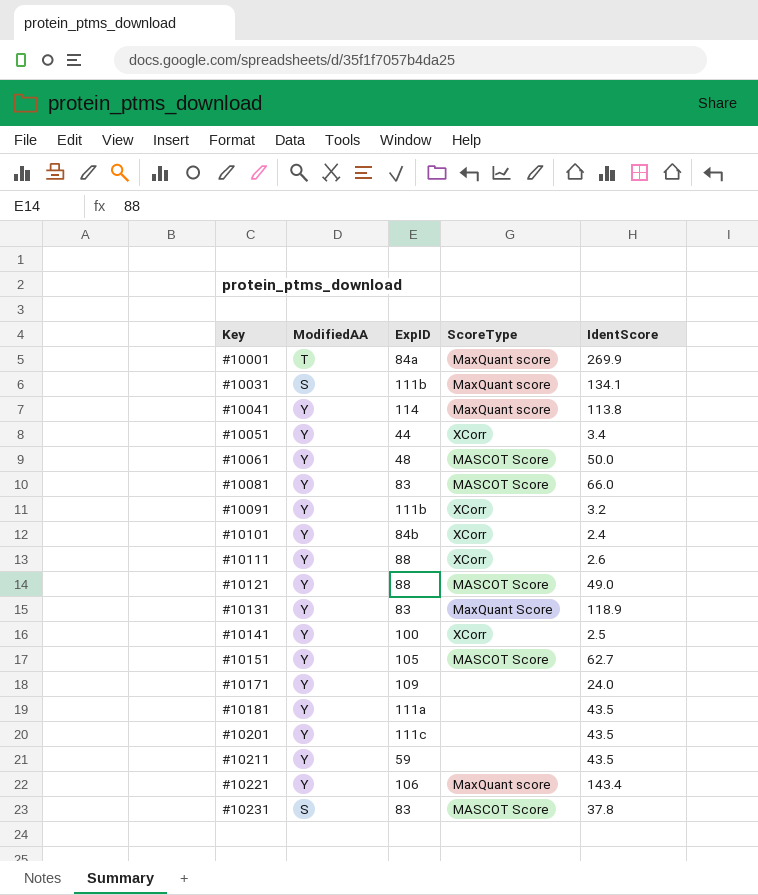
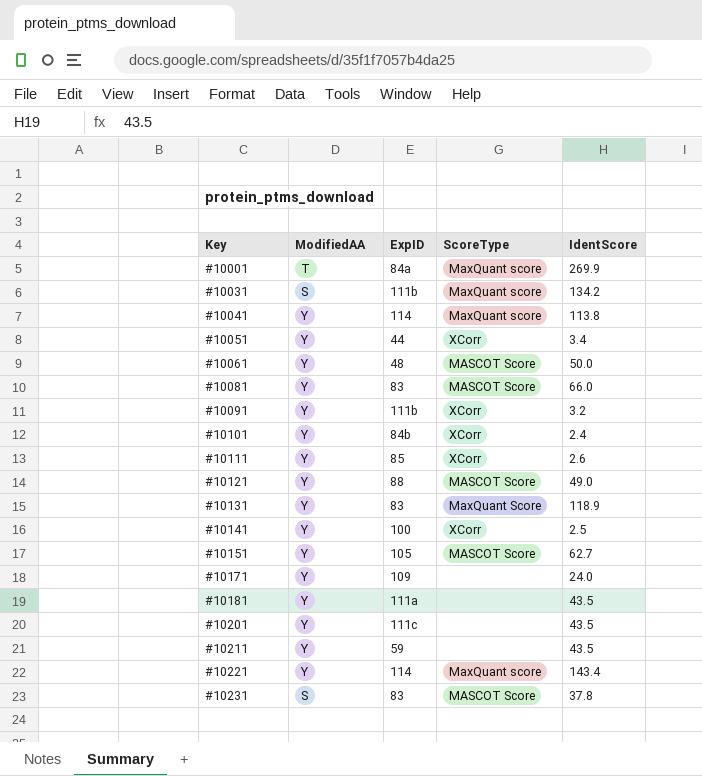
#10031 | IdentScore: 134.1 -> 134.2
#10111 | ExpID: 88 -> 85
#10221 | ExpID: 106 -> 114

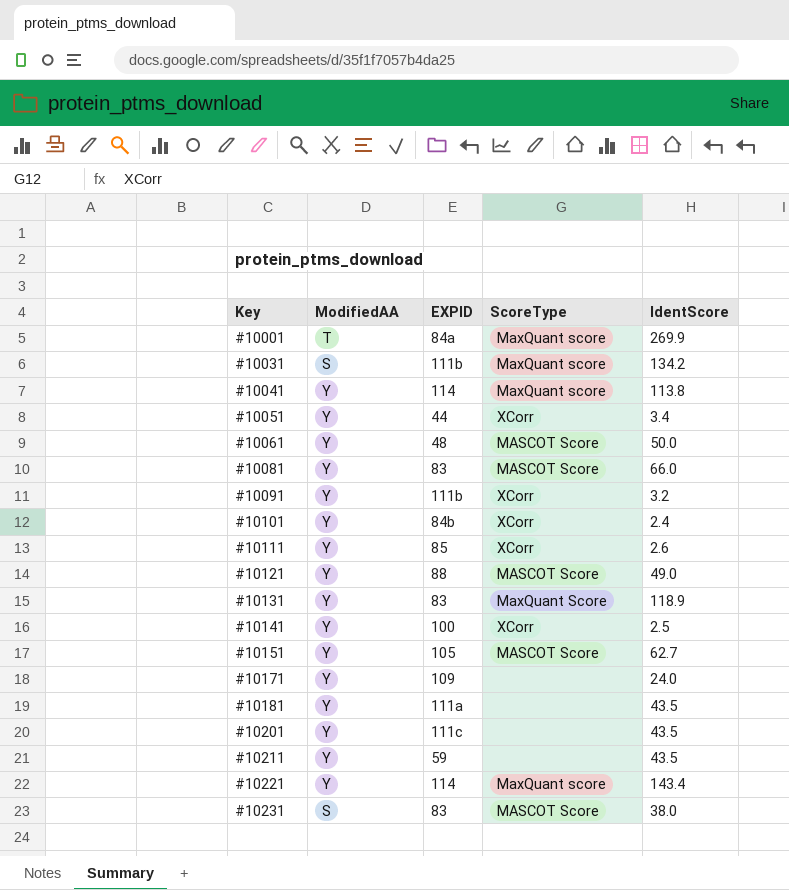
column name: ExpID -> EXPID
#10231 | IdentScore: 37.8 -> 38.0

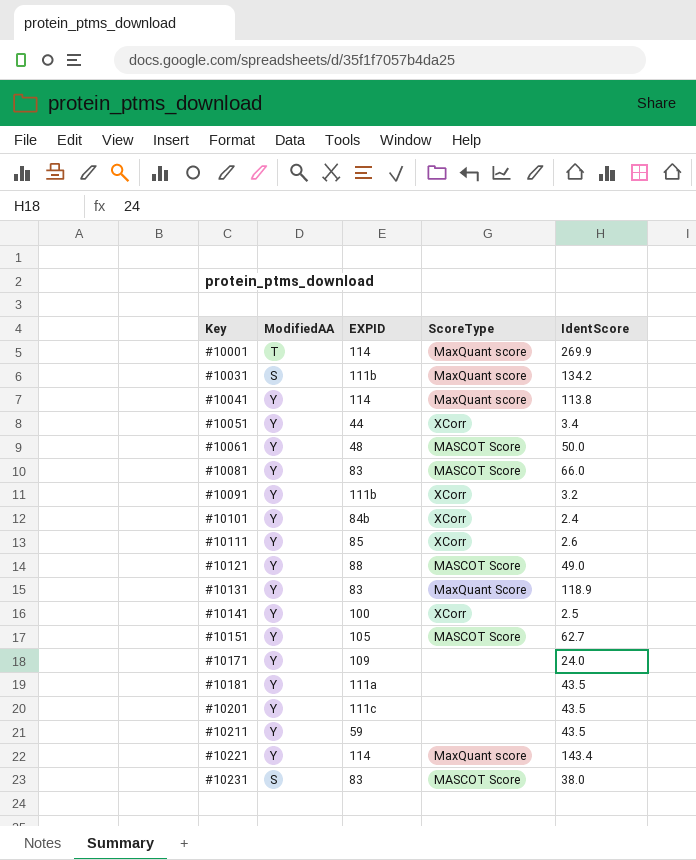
#10001 | EXPID: 84a -> 114

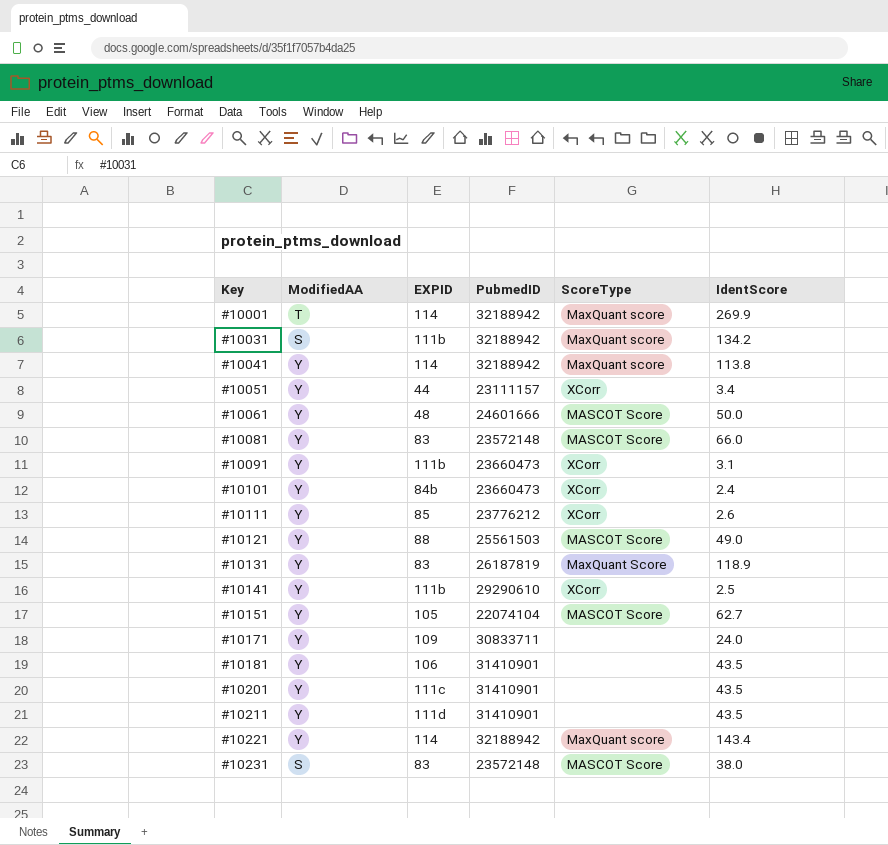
column PubmedID | position: none -> 4
#10091 | IdentScore: 3.2 -> 3.1
#10141 | EXPID: 100 -> 111b
#10181 | EXPID: 111a -> 106
#10211 | EXPID: 59 -> 111d

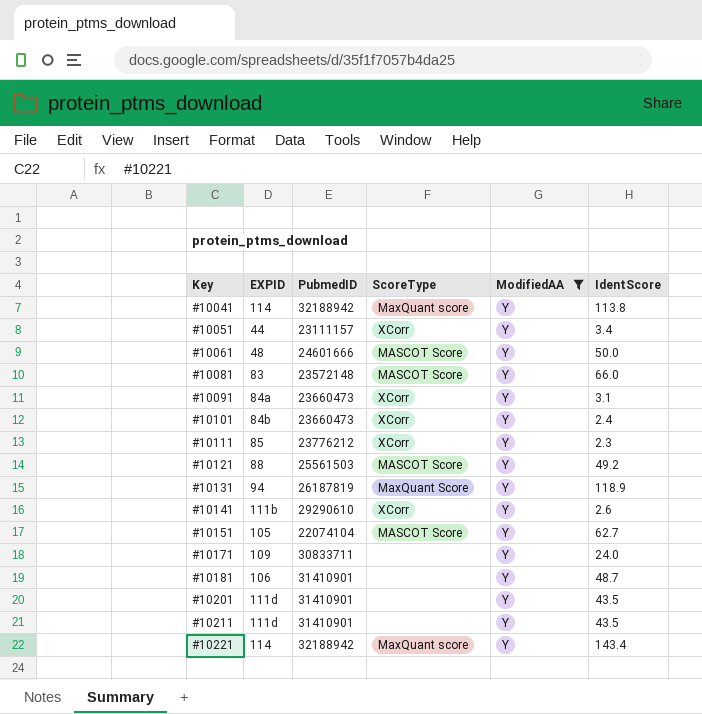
filter: none -> ModifiedAA = Y
column ModifiedAA | position: 2 -> 5
#10091 | EXPID: 111b -> 84a
#10111 | IdentScore: 2.6 -> 2.3
#10121 | IdentScore: 49.0 -> 49.2
#10131 | EXPID: 83 -> 94
#10141 | IdentScore: 2.5 -> 2.6
#10181 | IdentScore: 43.5 -> 48.7
#10201 | EXPID: 111c -> 111d

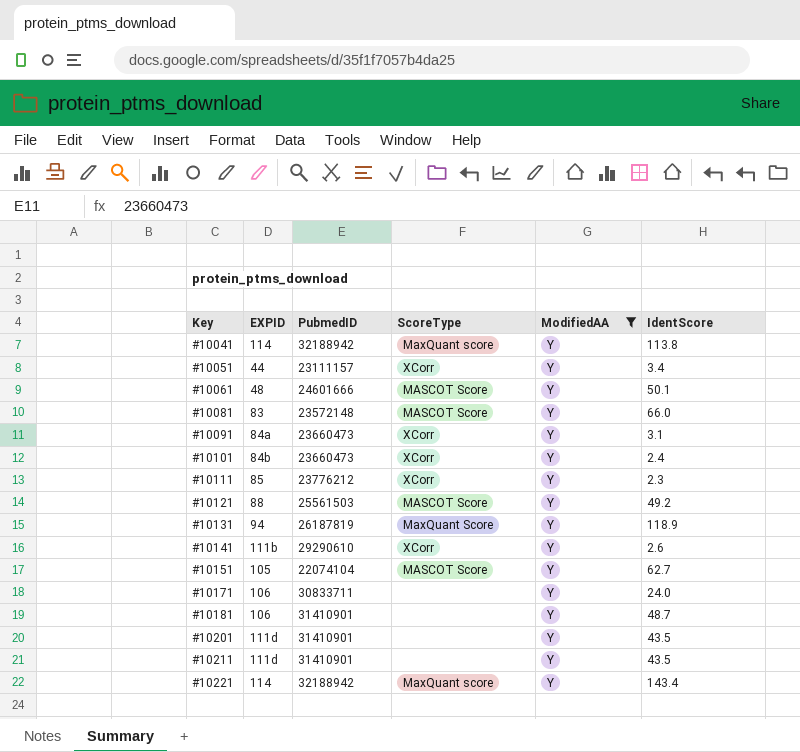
#10061 | IdentScore: 50.0 -> 50.1
#10171 | EXPID: 109 -> 106

